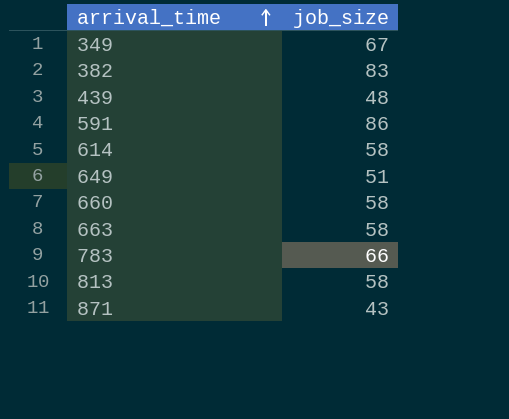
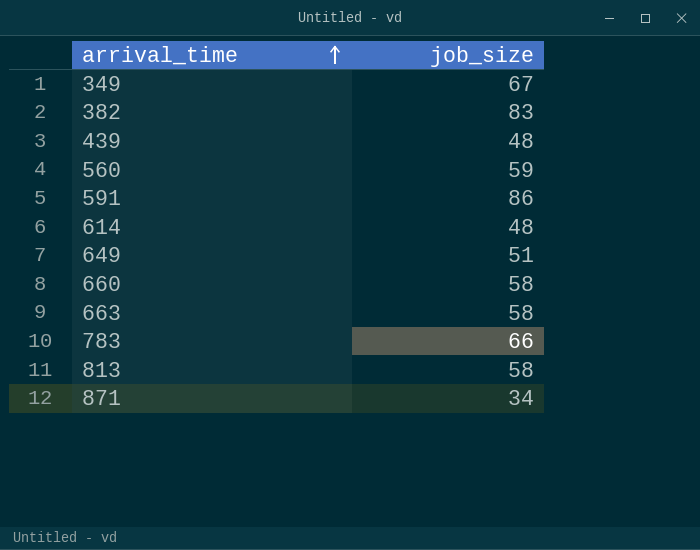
row 560: none -> 59
614 | job_size: 58 -> 48
871 | job_size: 43 -> 34

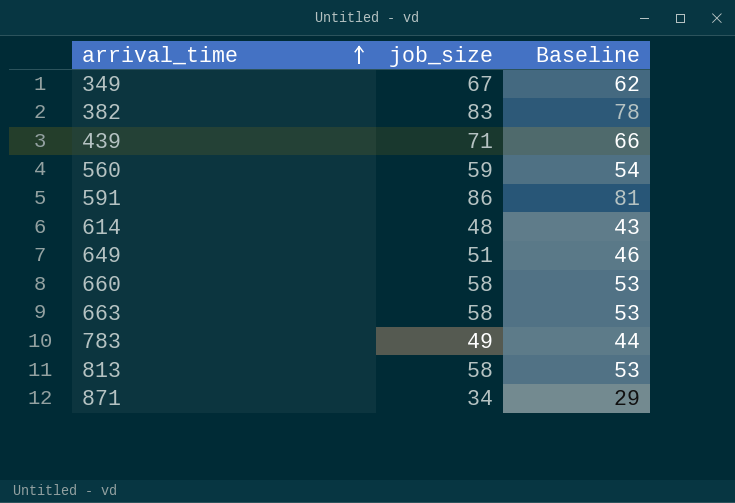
column Baseline | formula: none -> [job_size] - 5
439 | job_size: 48 -> 71
783 | job_size: 66 -> 49

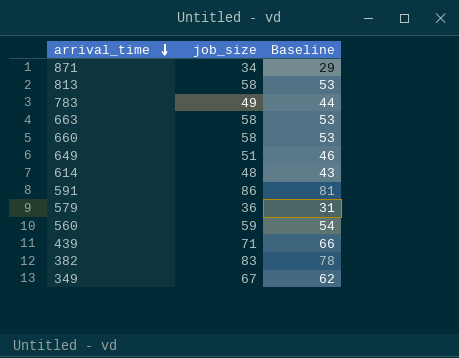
row order: arrival_time ascending -> arrival_time descending
row 579: none -> 36 | 31

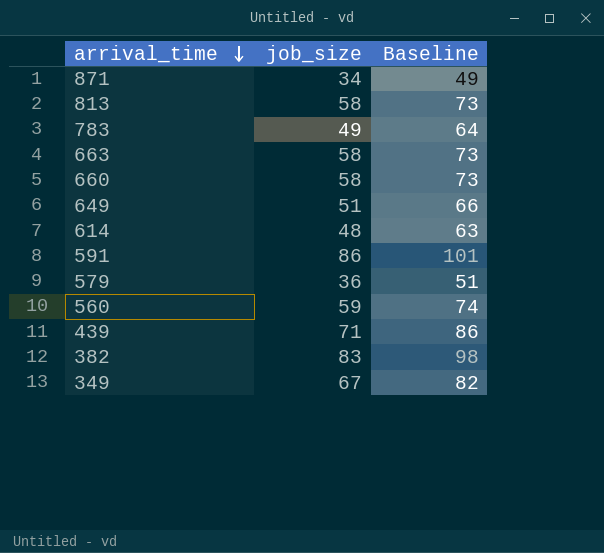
column Baseline | formula: [job_size] - 5 -> [job_size] + 15

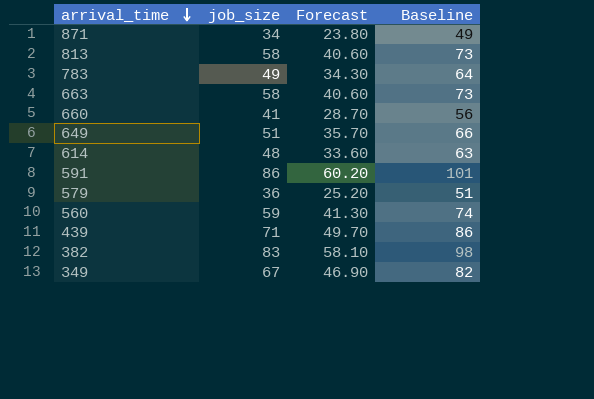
column Forecast | formula: none -> [job_size] * 0.7
660 | job_size: 58 -> 41
660 | Baseline: 73 -> 56

